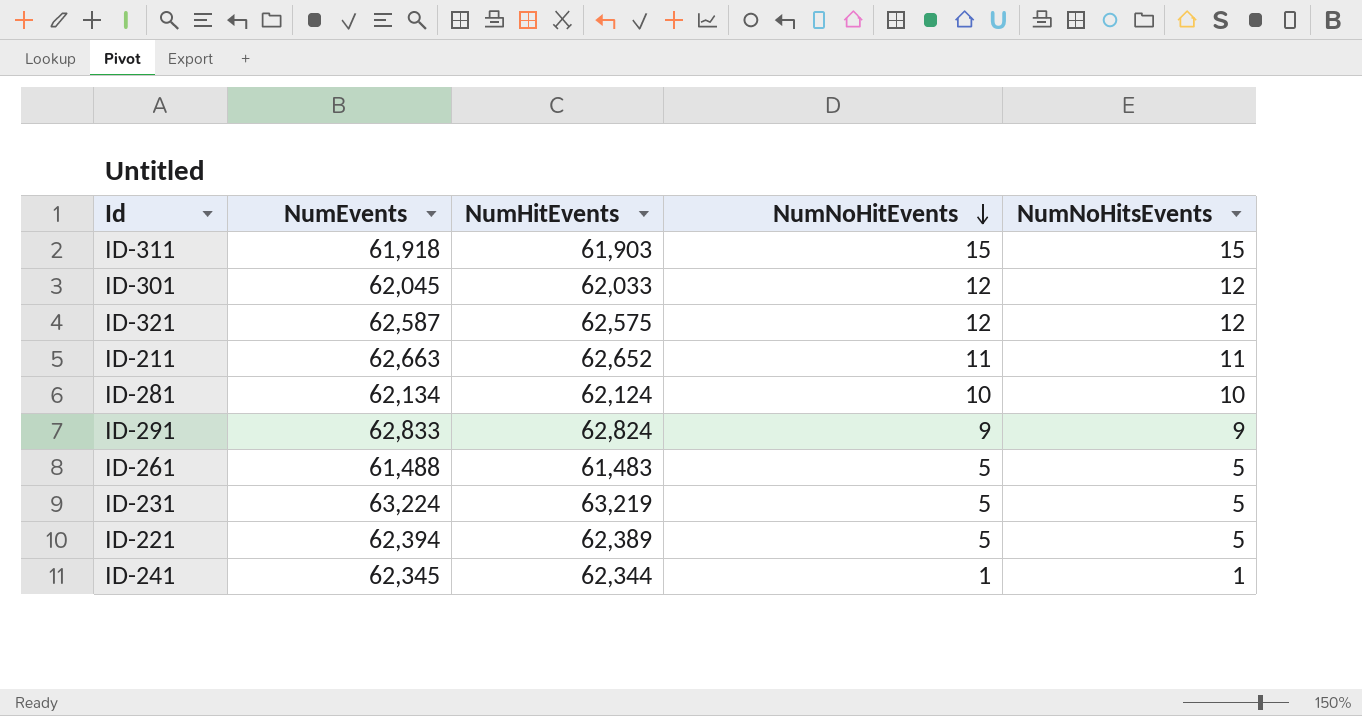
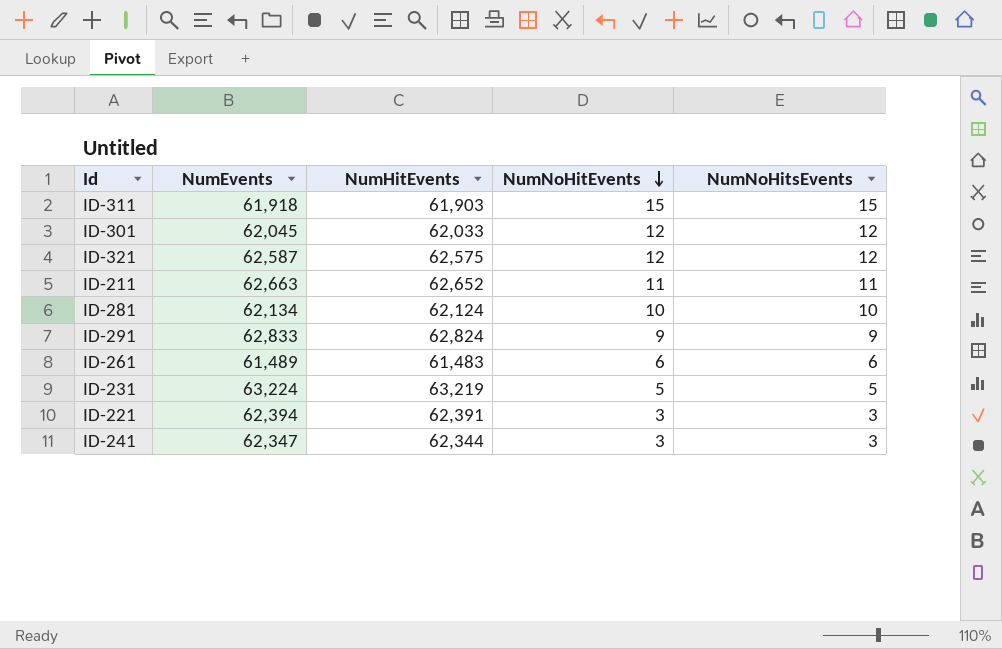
ID-261 | NumEvents: 61,488 -> 61,489
ID-261 | NumNoHitEvents: 5 -> 6
ID-261 | NumNoHitsEvents: 5 -> 6
ID-221 | NumHitEvents: 62,389 -> 62,391
ID-221 | NumNoHitEvents: 5 -> 3
ID-221 | NumNoHitsEvents: 5 -> 3
ID-241 | NumEvents: 62,345 -> 62,347
ID-241 | NumNoHitEvents: 1 -> 3
ID-241 | NumNoHitsEvents: 1 -> 3

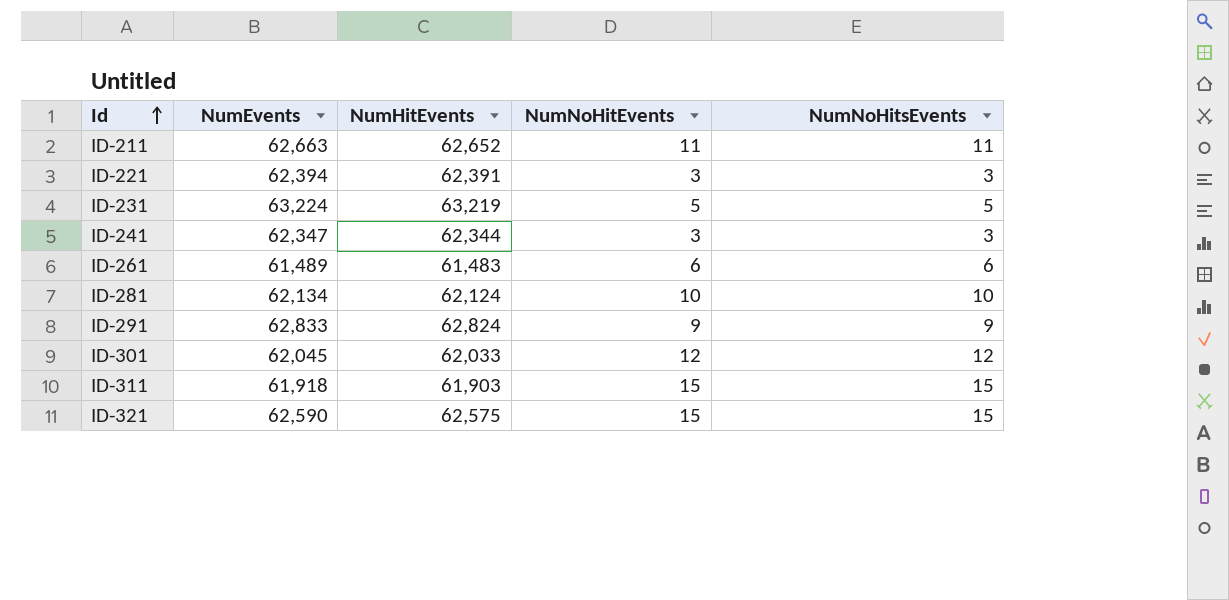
row order: NumNoHitEvents descending -> Id ascending
ID-321 | NumEvents: 62,587 -> 62,590
ID-321 | NumNoHitEvents: 12 -> 15
ID-321 | NumNoHitsEvents: 12 -> 15

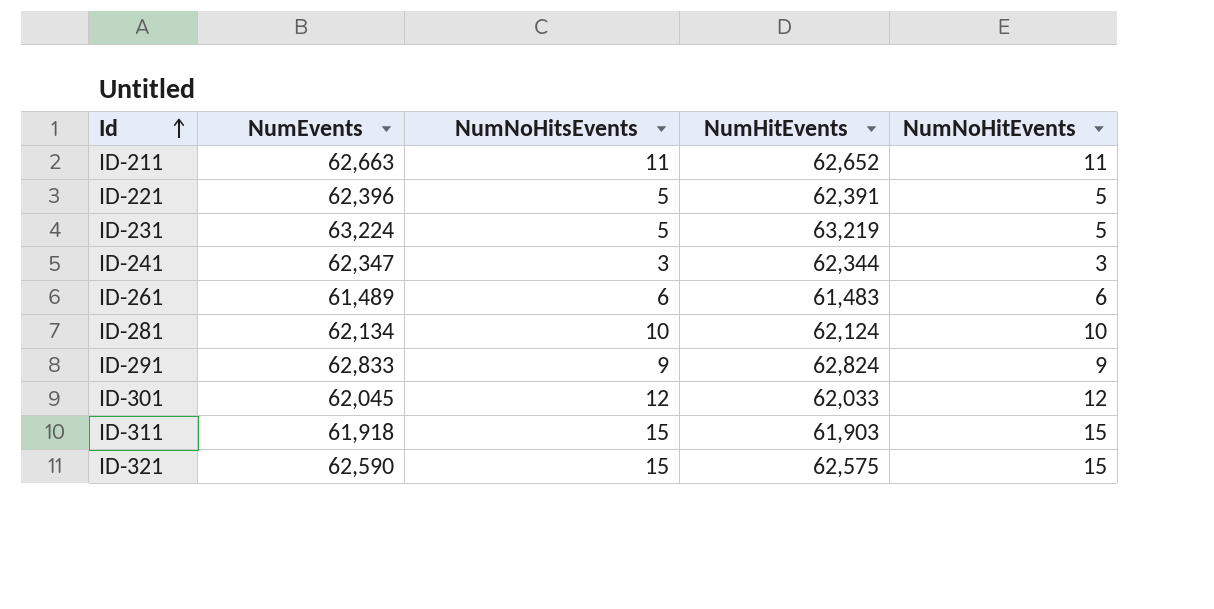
column NumNoHitsEvents | position: 5 -> 3
ID-221 | NumEvents: 62,394 -> 62,396
ID-221 | NumNoHitsEvents: 3 -> 5
ID-221 | NumNoHitEvents: 3 -> 5

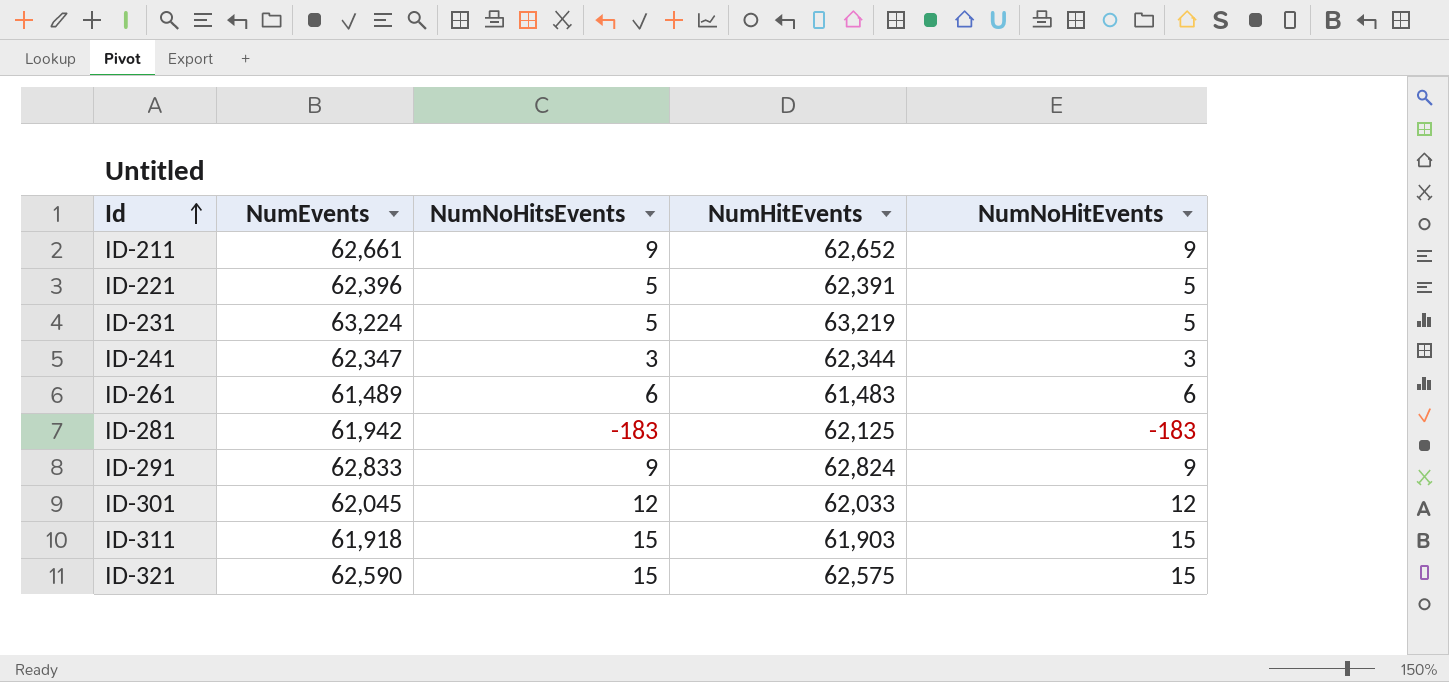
ID-211 | NumEvents: 62,663 -> 62,661
ID-211 | NumNoHitsEvents: 11 -> 9
ID-211 | NumNoHitEvents: 11 -> 9
ID-281 | NumEvents: 62,134 -> 61,942
ID-281 | NumNoHitsEvents: 10 -> -183
ID-281 | NumHitEvents: 62,124 -> 62,125
ID-281 | NumNoHitEvents: 10 -> -183

